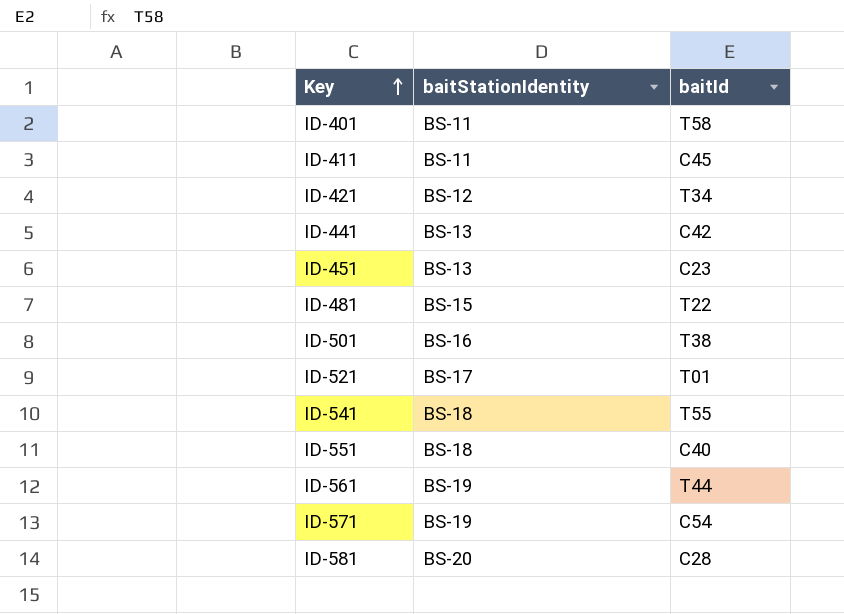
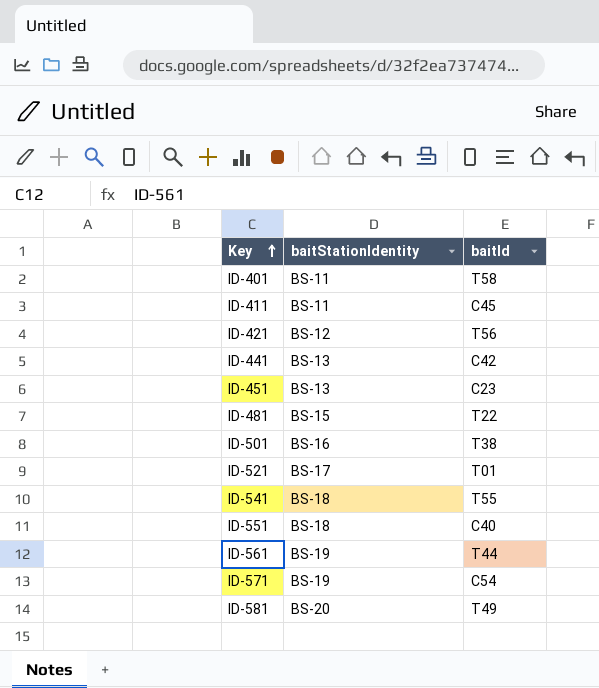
ID-421 | baitId: T34 -> T56
ID-581 | baitId: C28 -> T49

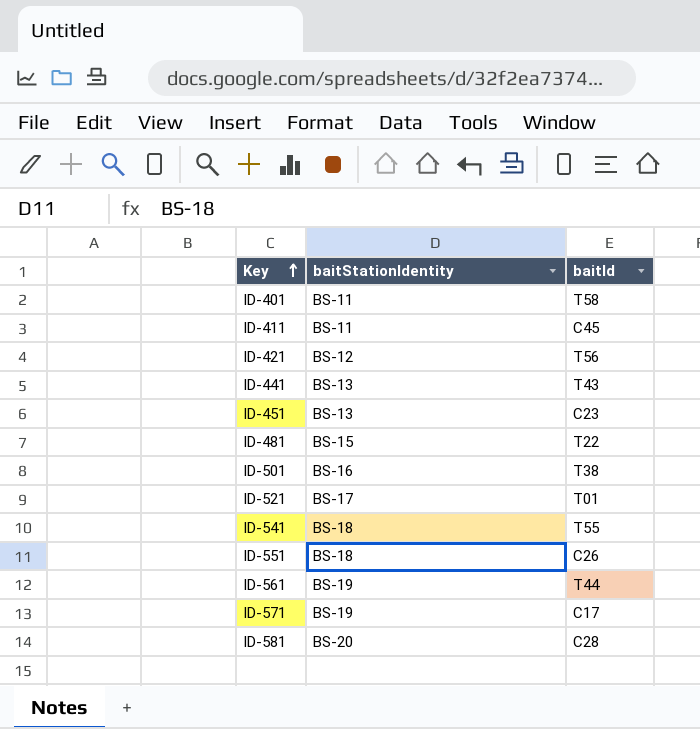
ID-441 | baitId: C42 -> T43
ID-551 | baitId: C40 -> C26
ID-571 | baitId: C54 -> C17
ID-581 | baitId: T49 -> C28

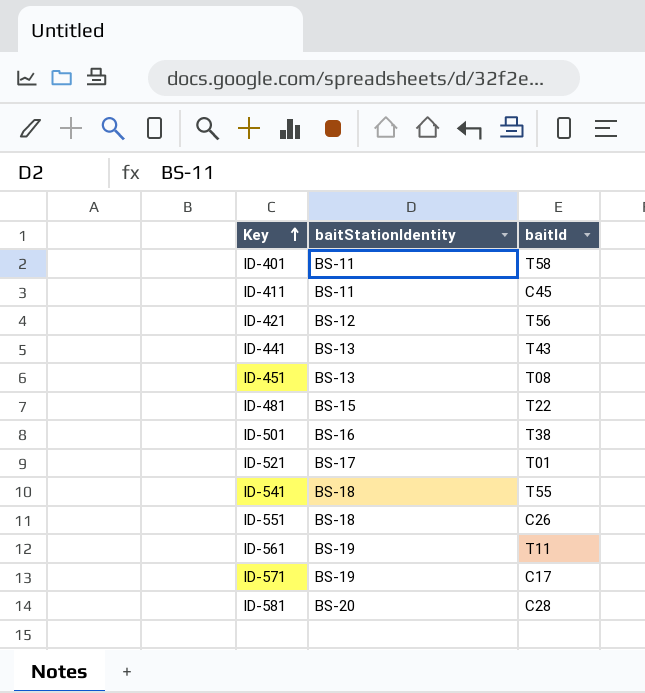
ID-451 | baitId: C23 -> T08
ID-561 | baitId: T44 -> T11

